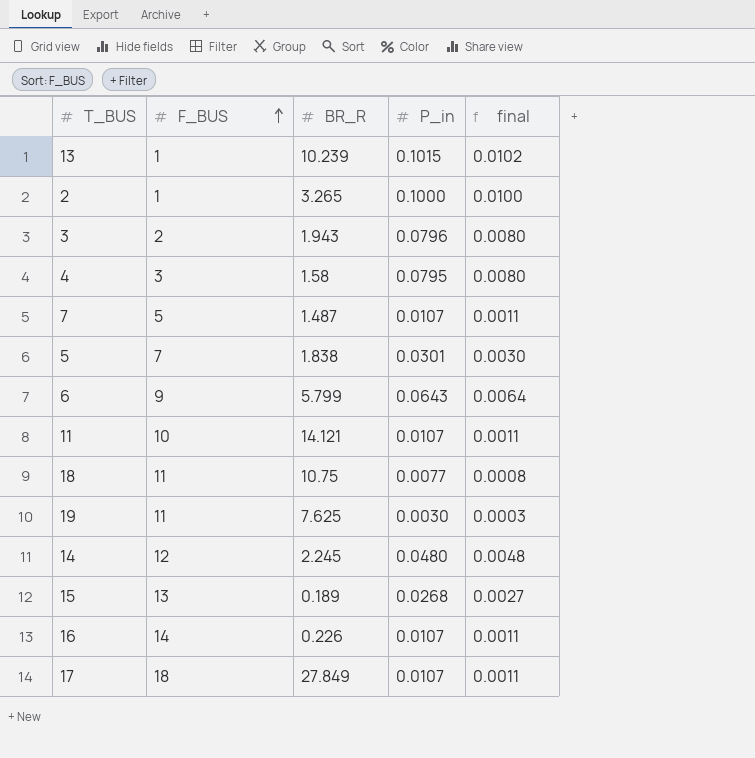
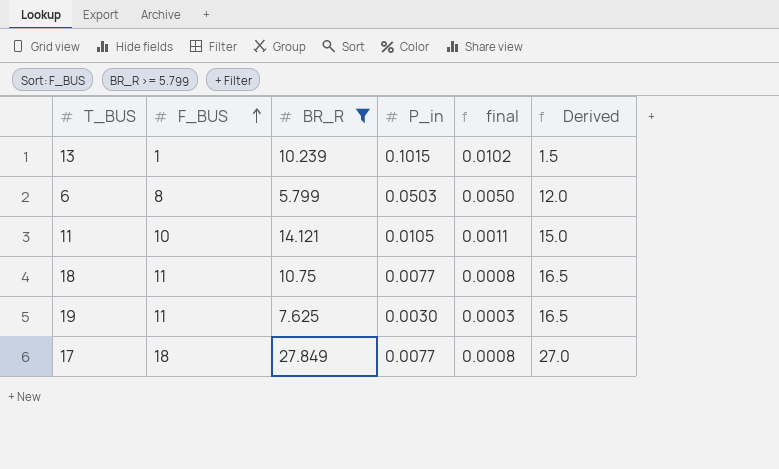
filter: none -> BR_R >= 5.799
column Derived | formula: none -> [F_BUS] * 1.5
6 | F_BUS: 9 -> 8
6 | P_in: 0.0643 -> 0.0503
6 | final: 0.0064 -> 0.0050
11 | P_in: 0.0107 -> 0.0105
17 | P_in: 0.0107 -> 0.0077
17 | final: 0.0011 -> 0.0008

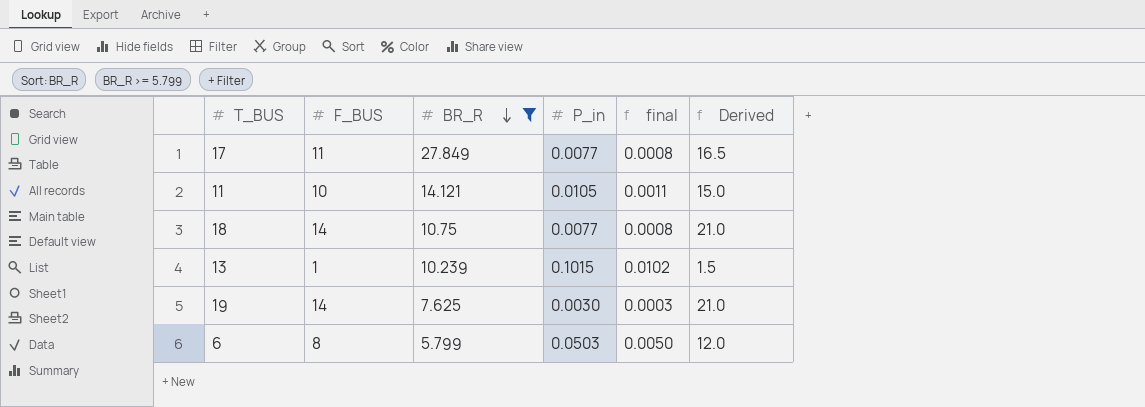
row order: F_BUS ascending -> BR_R descending
17 | F_BUS: 18 -> 11
17 | Derived: 27.0 -> 16.5
18 | F_BUS: 11 -> 14
18 | Derived: 16.5 -> 21.0
19 | F_BUS: 11 -> 14
19 | Derived: 16.5 -> 21.0

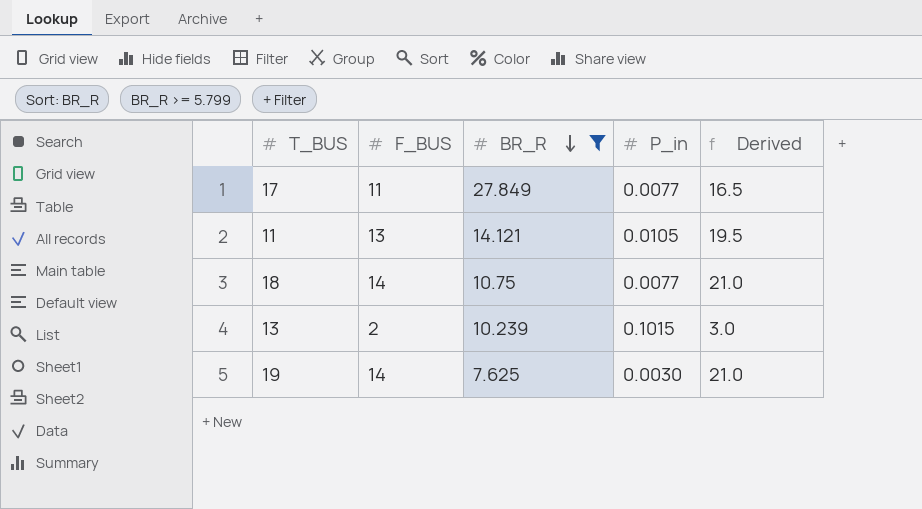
column final | formula: [P_in] * 0.1 -> none
row 6: 8 | 5.799 | 0.0503 | 0.0050 | 12.0 -> none
11 | F_BUS: 10 -> 13
11 | Derived: 15.0 -> 19.5
13 | F_BUS: 1 -> 2
13 | Derived: 1.5 -> 3.0

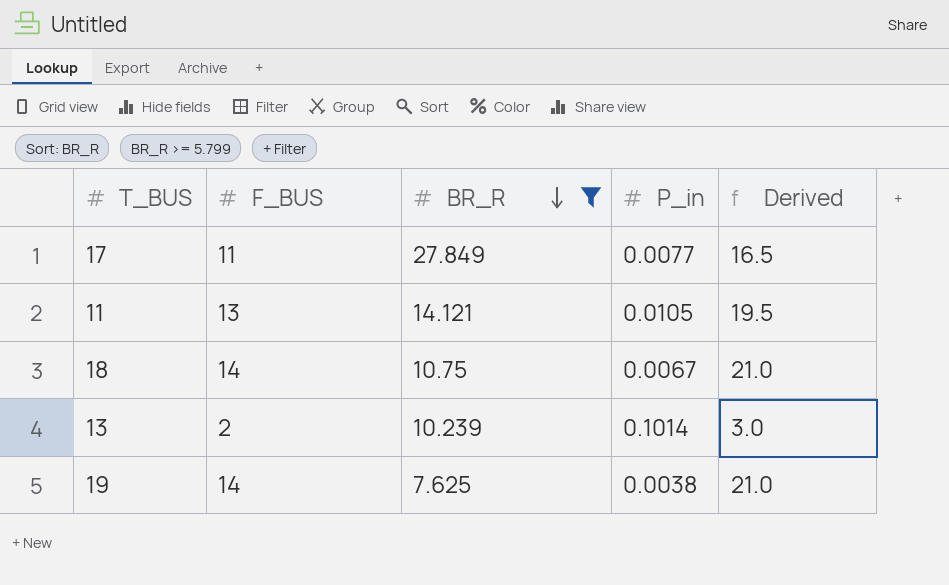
18 | P_in: 0.0077 -> 0.0067
13 | P_in: 0.1015 -> 0.1014
19 | P_in: 0.0030 -> 0.0038

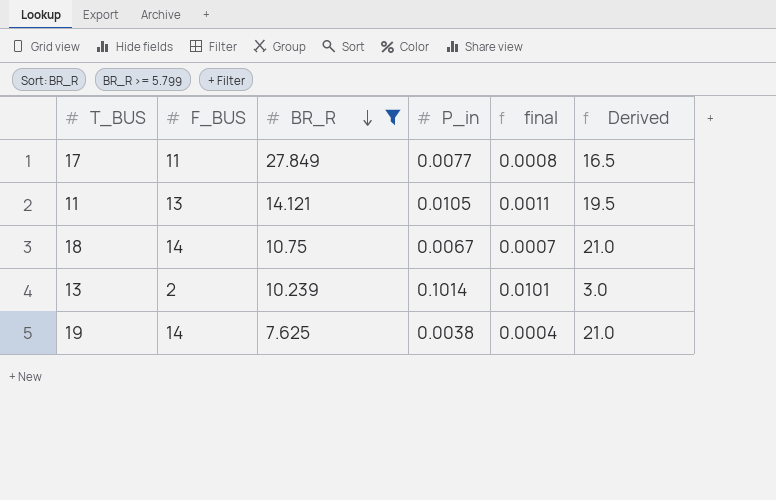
column final | formula: none -> [P_in] * 0.1

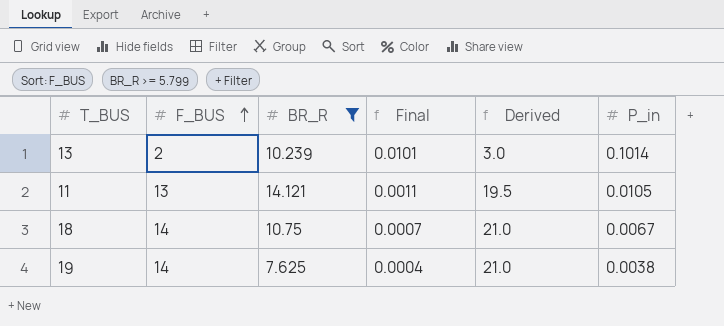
row order: BR_R descending -> F_BUS ascending
column name: final -> Final
column P_in | position: 4 -> 6
row 17: 11 | 27.849 | 0.0077 | 0.0008 | 16.5 -> none

